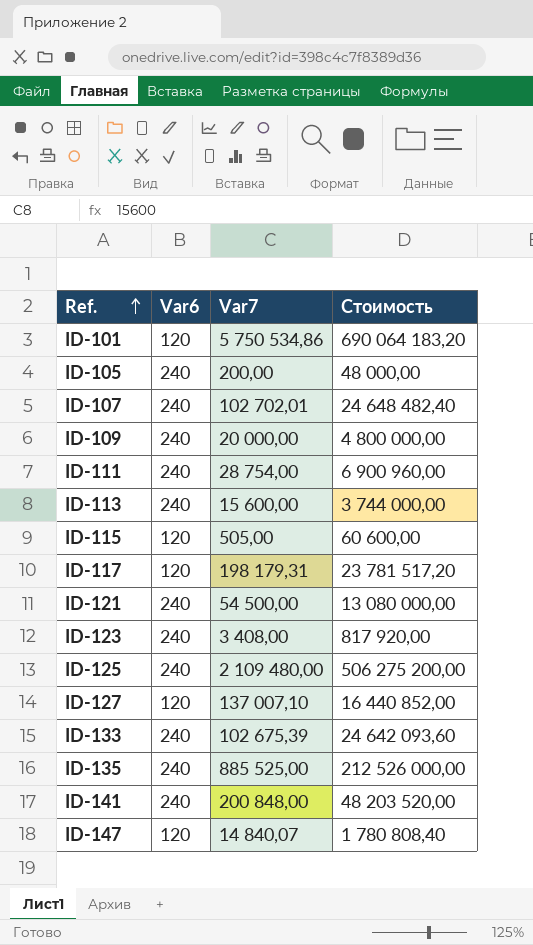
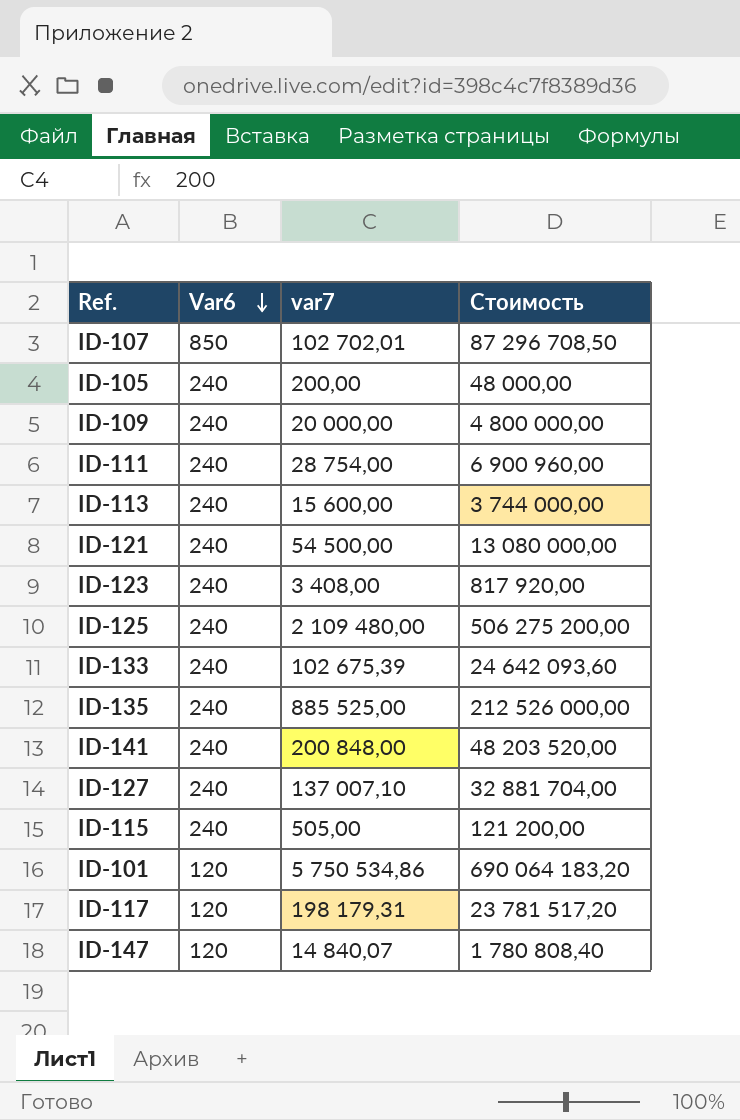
row order: Ref. ascending -> Var6 descending
column name: Var7 -> var7
ID-107 | Var6: 240 -> 850
ID-107 | Стоимость: 24 648 482,40 -> 87 296 708,50
ID-127 | Var6: 120 -> 240
ID-127 | Стоимость: 16 440 852,00 -> 32 881 704,00
ID-115 | Var6: 120 -> 240
ID-115 | Стоимость: 60 600,00 -> 121 200,00

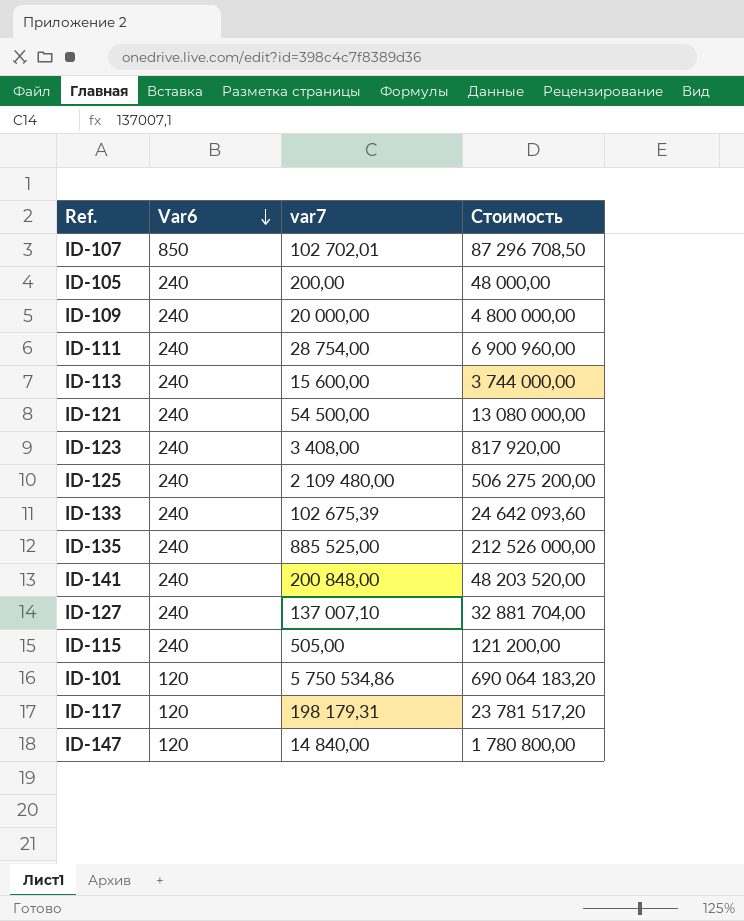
ID-147 | var7: 14 840,07 -> 14 840,00
ID-147 | Стоимость: 1 780 808,40 -> 1 780 800,00

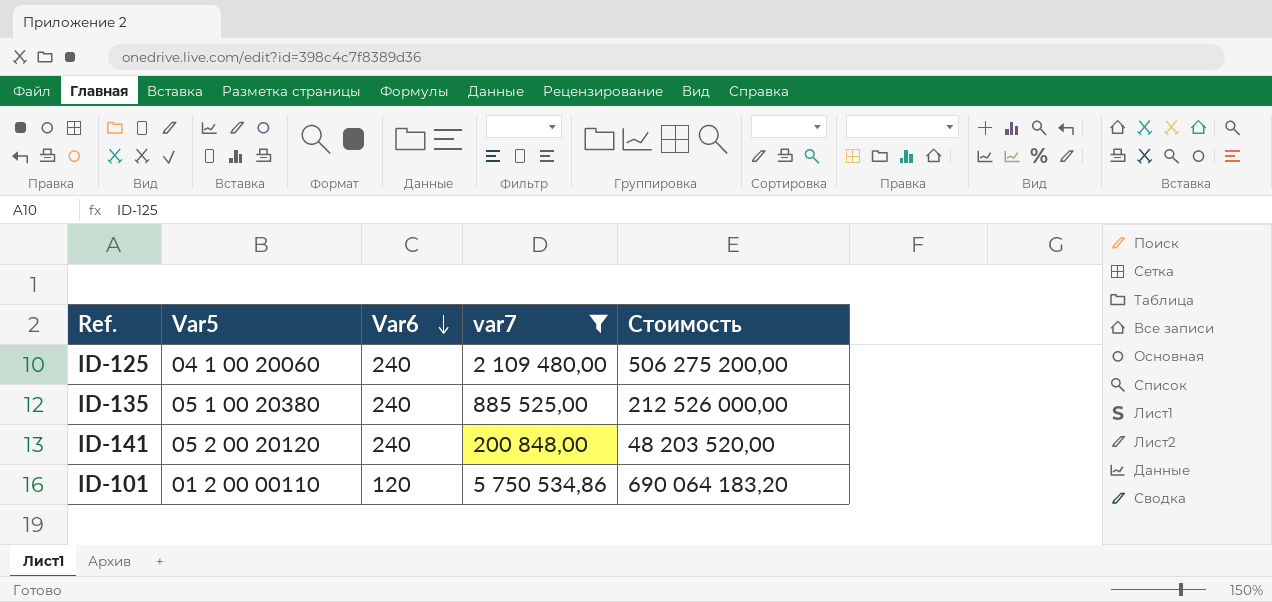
filter: none -> var7 >= 200 848,00
column Var5 | position: none -> 2

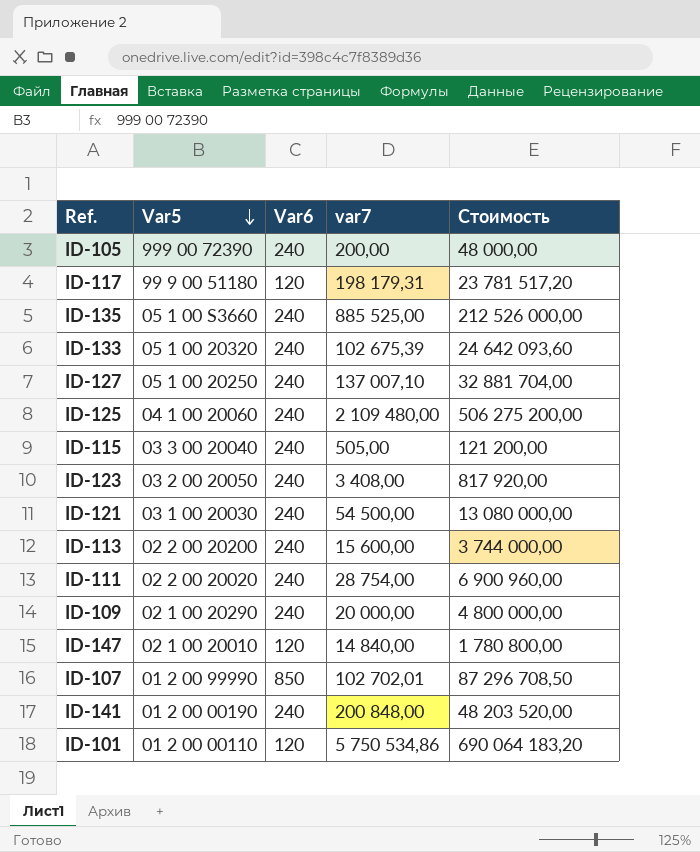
filter: var7 >= 200 848,00 -> none
row order: Var6 descending -> Var5 descending
ID-135 | Var5: 05 1 00 20380 -> 05 1 00 S3660
ID-141 | Var5: 05 2 00 20120 -> 01 2 00 00190

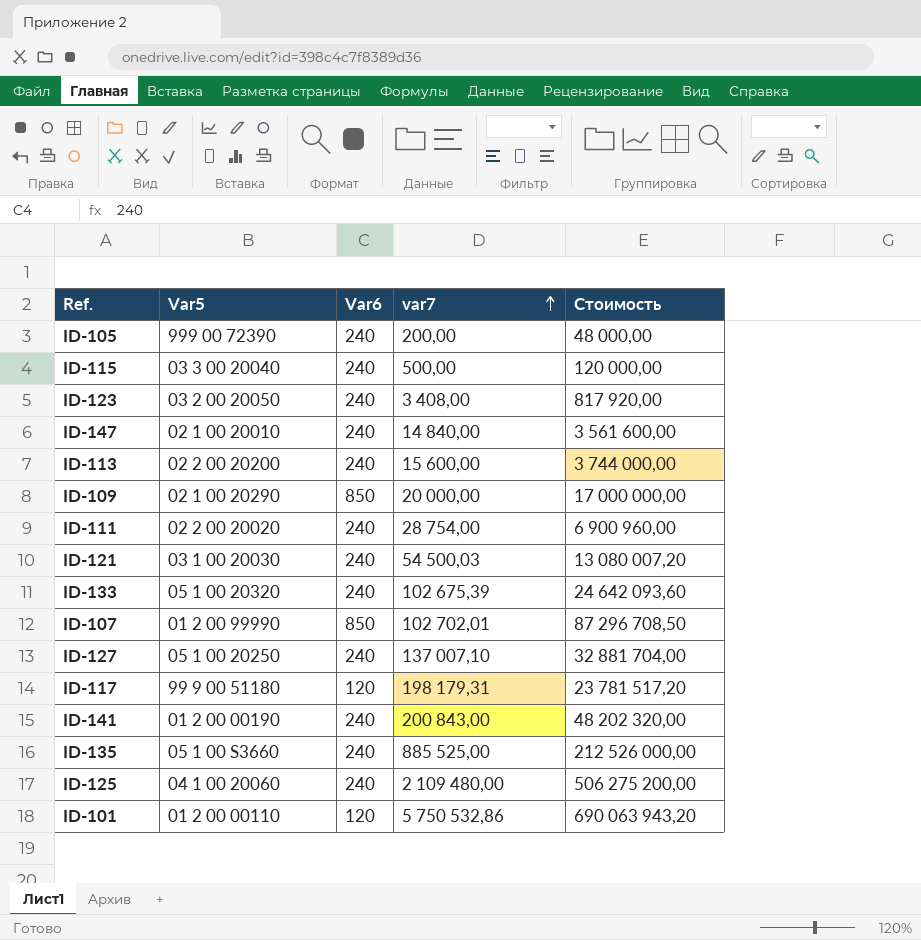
row order: Var5 descending -> var7 ascending
ID-115 | var7: 505,00 -> 500,00
ID-115 | Стоимость: 121 200,00 -> 120 000,00
ID-147 | Var6: 120 -> 240
ID-147 | Стоимость: 1 780 800,00 -> 3 561 600,00
ID-109 | Var6: 240 -> 850
ID-109 | Стоимость: 4 800 000,00 -> 17 000 000,00
ID-121 | var7: 54 500,00 -> 54 500,03
ID-121 | Стоимость: 13 080 000,00 -> 13 080 007,20
ID-141 | var7: 200 848,00 -> 200 843,00
ID-141 | Стоимость: 48 203 520,00 -> 48 202 320,00
ID-101 | var7: 5 750 534,86 -> 5 750 532,86
ID-101 | Стоимость: 690 064 183,20 -> 690 063 943,20

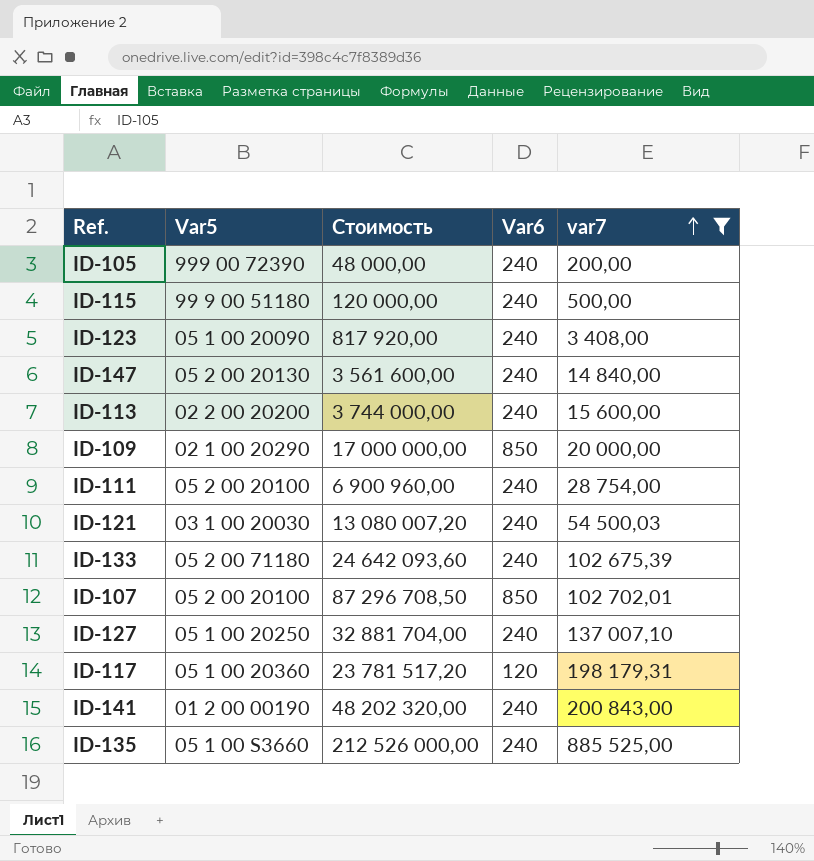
filter: none -> var7 <= 885 525,00
column Стоимость | position: 5 -> 3
ID-115 | Var5: 03 3 00 20040 -> 99 9 00 51180
ID-123 | Var5: 03 2 00 20050 -> 05 1 00 20090
ID-147 | Var5: 02 1 00 20010 -> 05 2 00 20130
ID-111 | Var5: 02 2 00 20020 -> 05 2 00 20100
ID-133 | Var5: 05 1 00 20320 -> 05 2 00 71180
ID-107 | Var5: 01 2 00 99990 -> 05 2 00 20100
ID-117 | Var5: 99 9 00 51180 -> 05 1 00 20360

